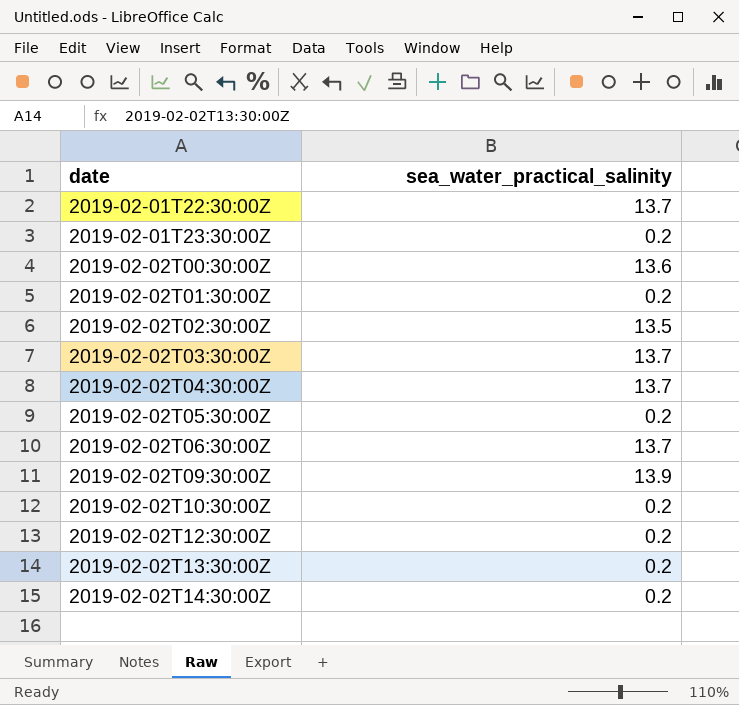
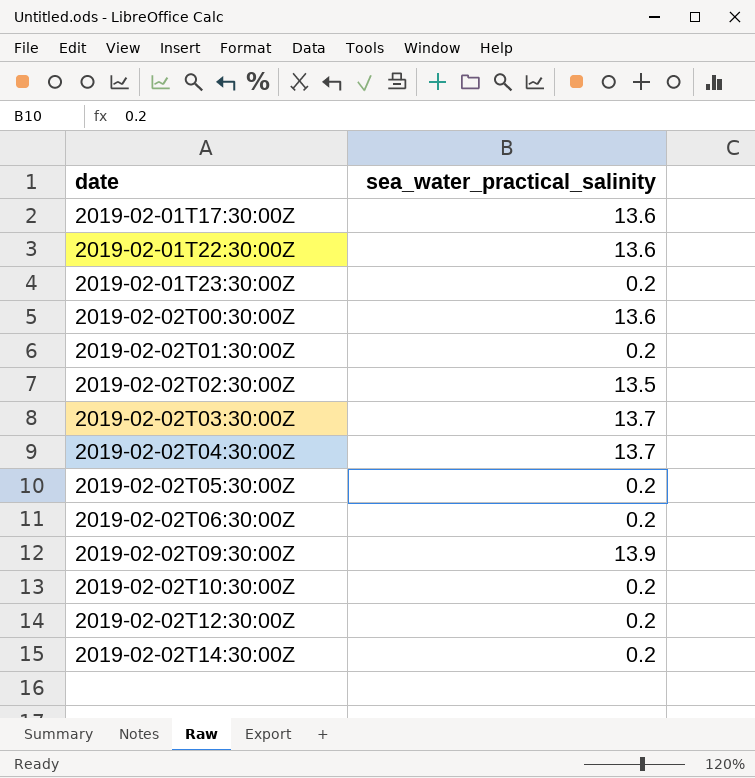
row 2019-02-02T13:30:00Z: 0.2 -> none
row 2019-02-01T17:30:00Z: none -> 13.6
2019-02-01T22:30:00Z | sea_water_practical_salinity: 13.7 -> 13.6
2019-02-02T06:30:00Z | sea_water_practical_salinity: 13.7 -> 0.2

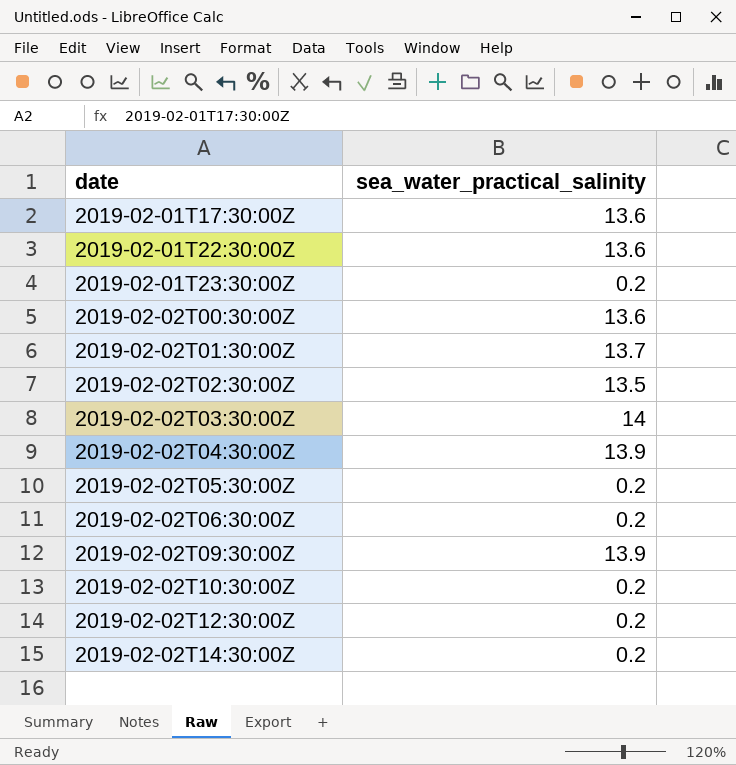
2019-02-02T01:30:00Z | sea_water_practical_salinity: 0.2 -> 13.7
2019-02-02T03:30:00Z | sea_water_practical_salinity: 13.7 -> 14
2019-02-02T04:30:00Z | sea_water_practical_salinity: 13.7 -> 13.9

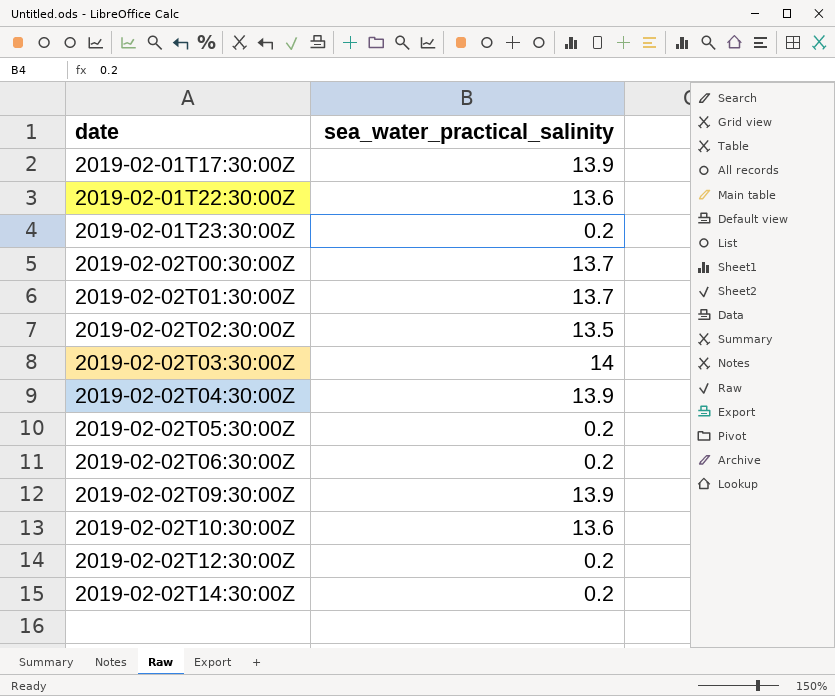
2019-02-01T17:30:00Z | sea_water_practical_salinity: 13.6 -> 13.9
2019-02-02T00:30:00Z | sea_water_practical_salinity: 13.6 -> 13.7
2019-02-02T10:30:00Z | sea_water_practical_salinity: 0.2 -> 13.6

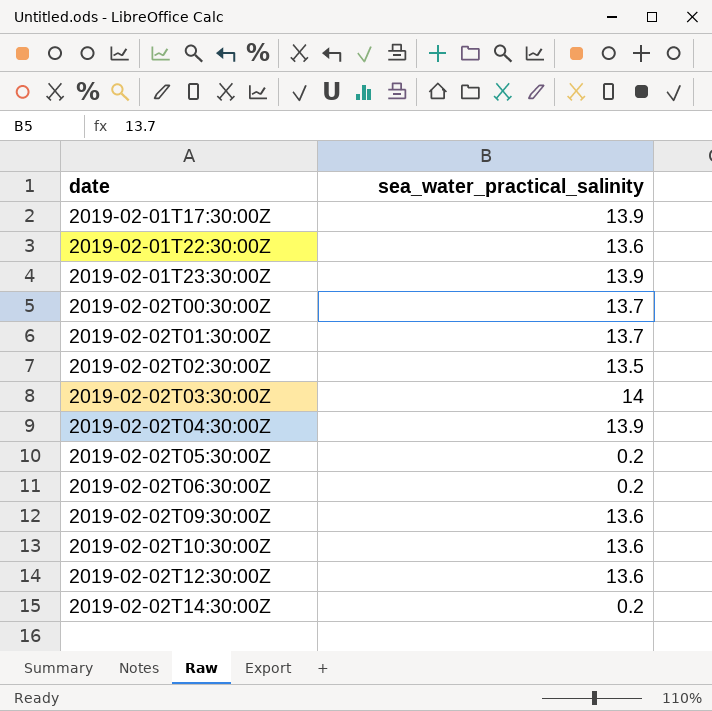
2019-02-01T23:30:00Z | sea_water_practical_salinity: 0.2 -> 13.9
2019-02-02T09:30:00Z | sea_water_practical_salinity: 13.9 -> 13.6
2019-02-02T12:30:00Z | sea_water_practical_salinity: 0.2 -> 13.6

